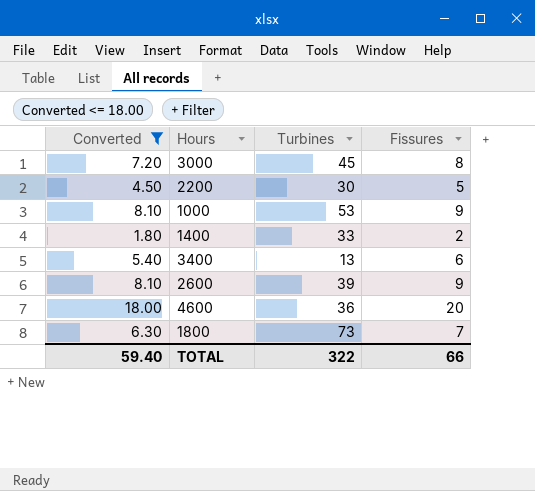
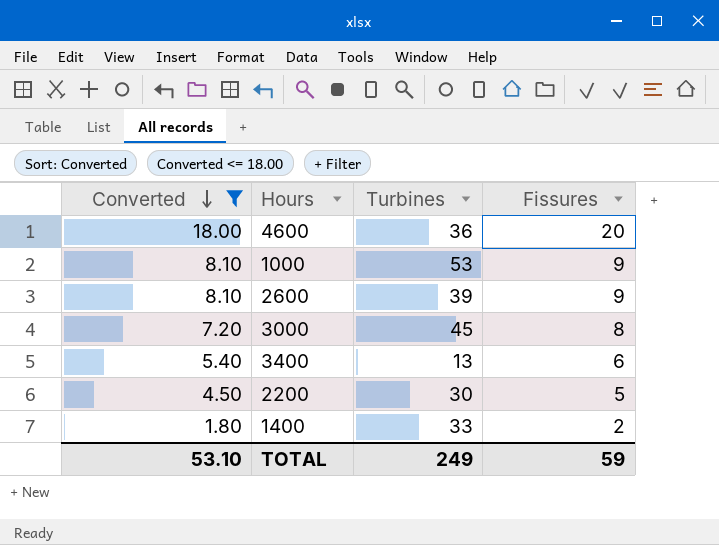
row order: none -> Converted descending
row 1800: 6.30 | 73 | 7 -> none
TOTAL | Converted: 59.40 -> 53.10
TOTAL | Turbines: 322 -> 249
TOTAL | Fissures: 66 -> 59

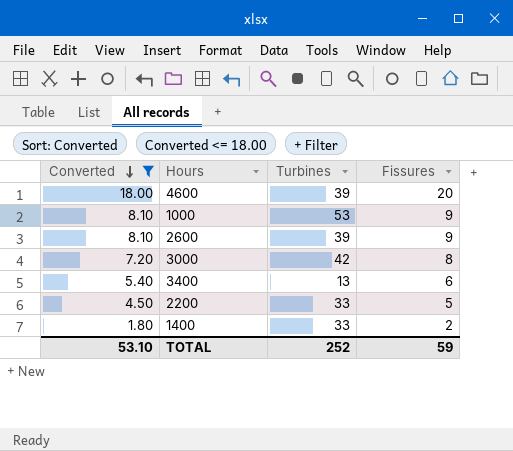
4600 | Turbines: 36 -> 39
3000 | Turbines: 45 -> 42
2200 | Turbines: 30 -> 33
TOTAL | Turbines: 249 -> 252

